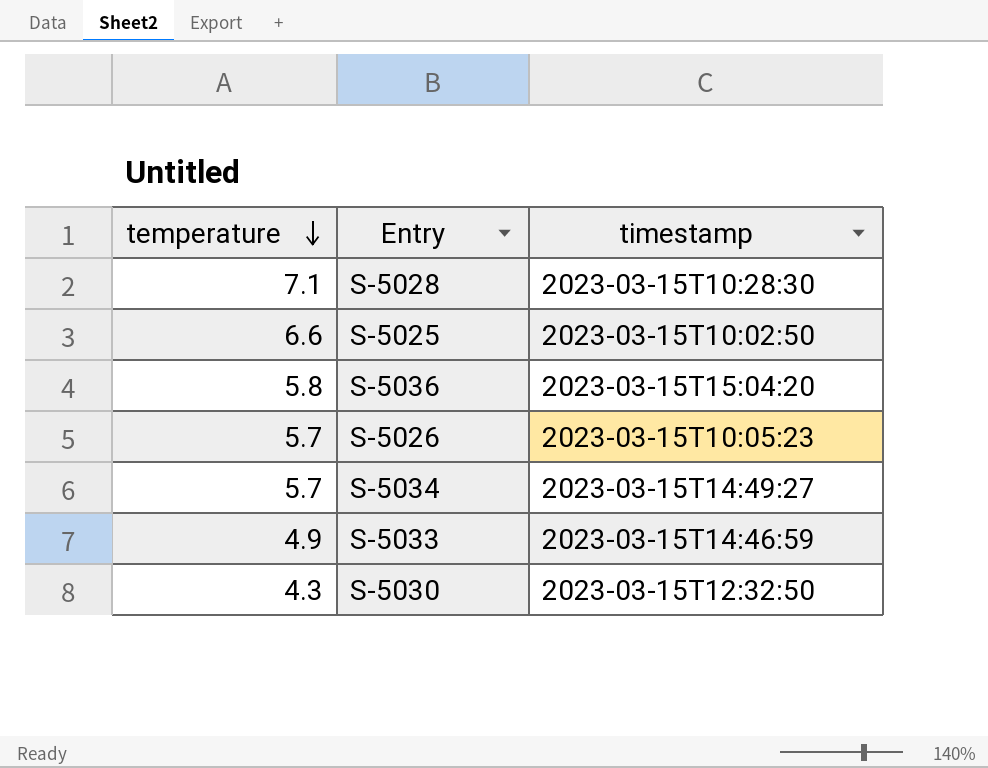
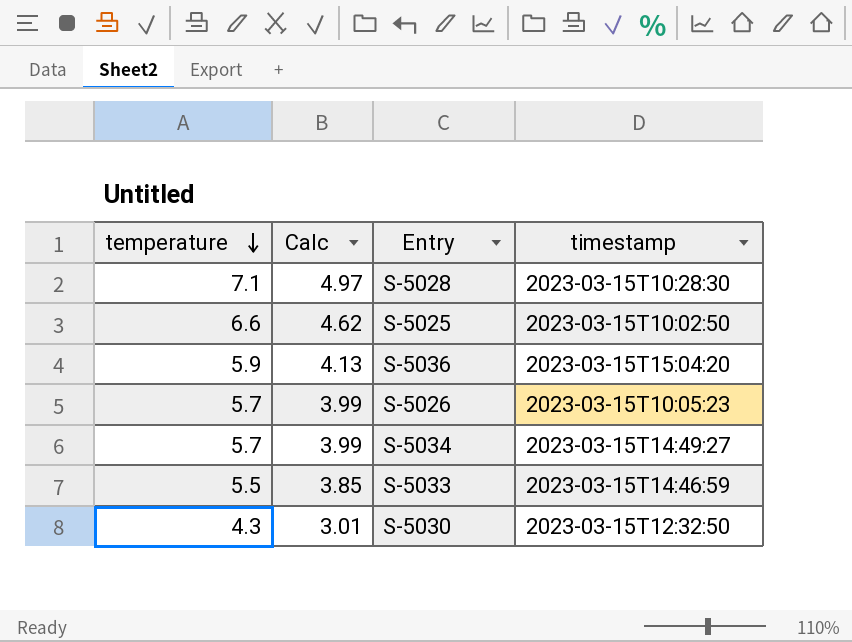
column Calc | formula: none -> [temperature] * 0.7
S-5036 | temperature: 5.8 -> 5.9
S-5033 | temperature: 4.9 -> 5.5

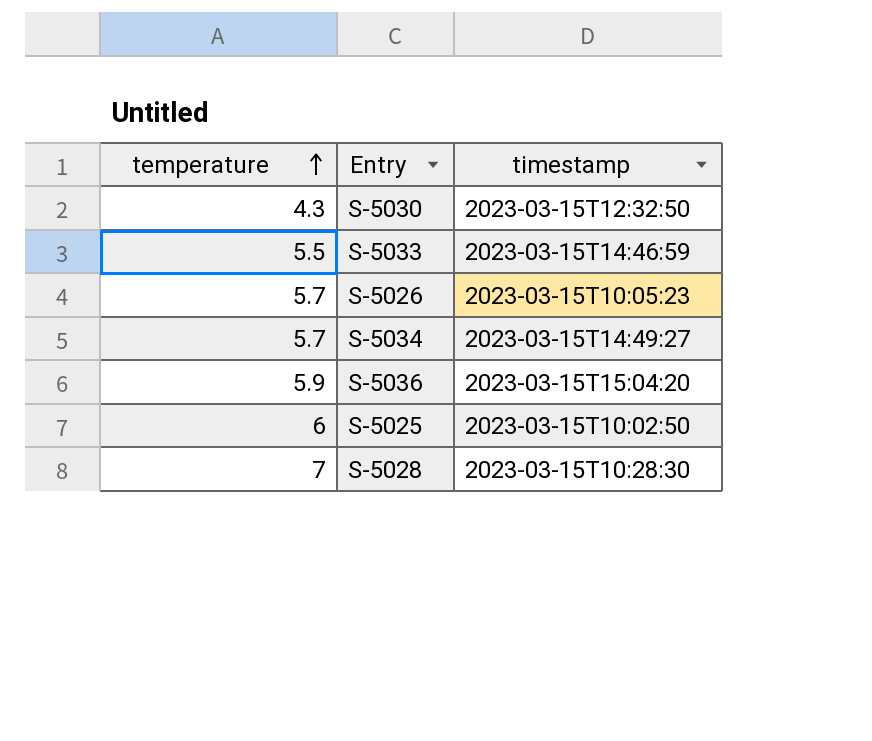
row order: temperature descending -> temperature ascending
column Calc | formula: [temperature] * 0.7 -> none
S-5025 | temperature: 6.6 -> 6
S-5028 | temperature: 7.1 -> 7

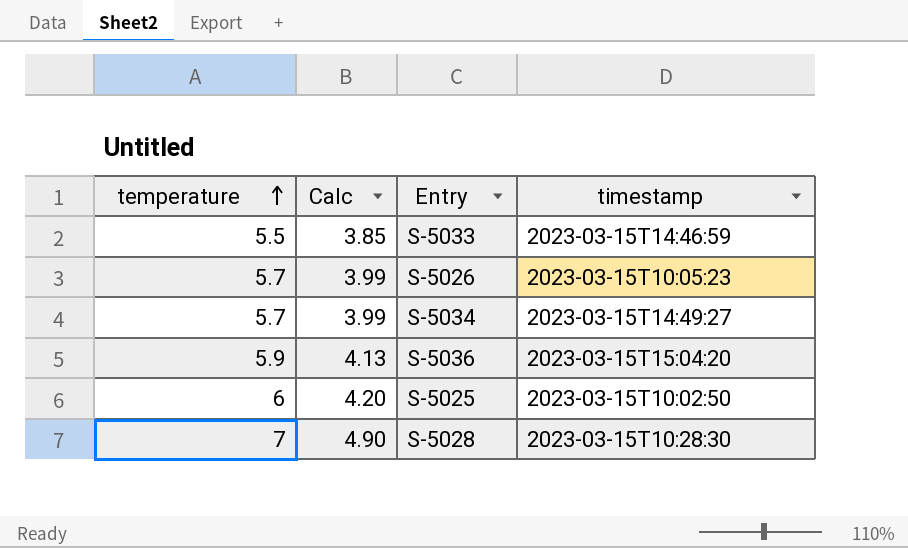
column Calc | formula: none -> [temperature] * 0.7
row S-5030: 4.3 | 2023-03-15T12:32:50 -> none

